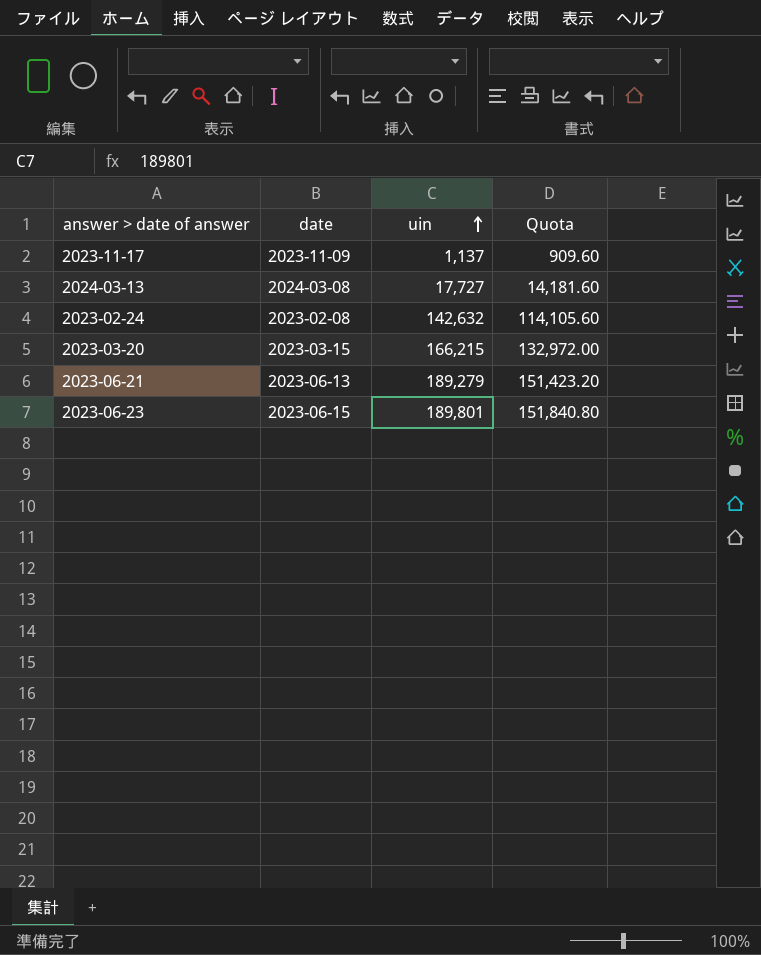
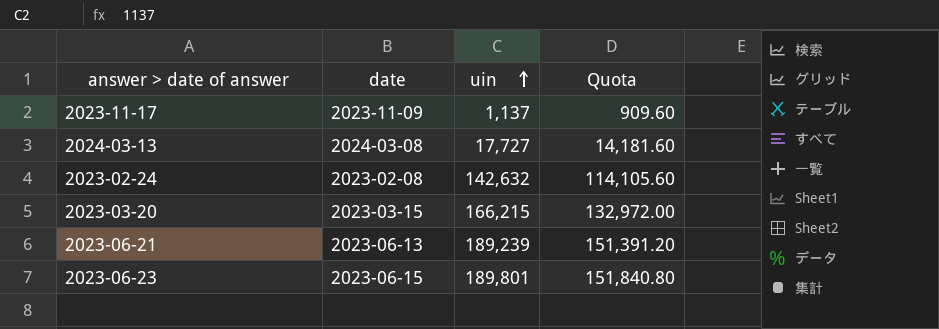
2023-06-21 | uin: 189,279 -> 189,239
2023-06-21 | Quota: 151,423.20 -> 151,391.20

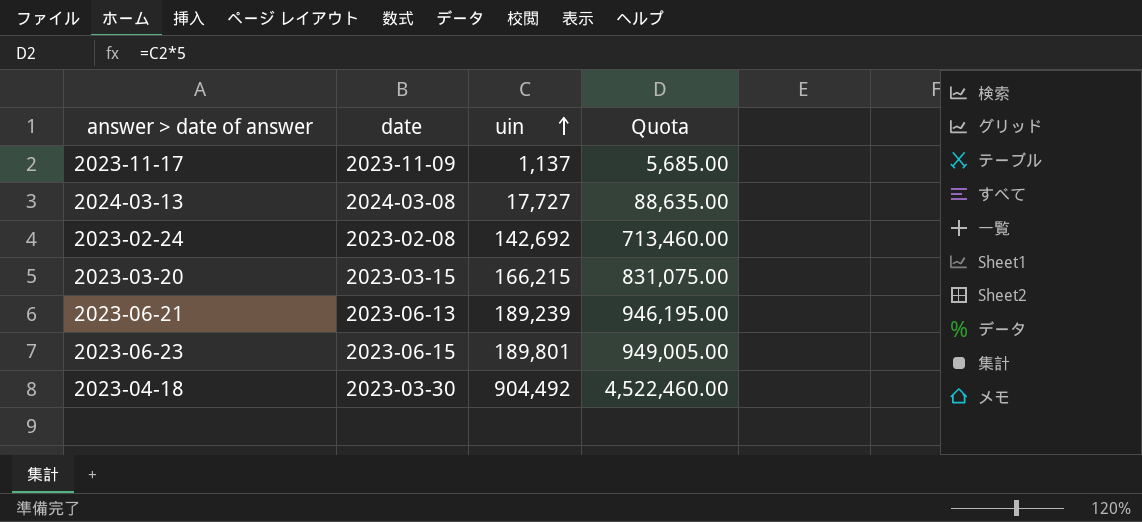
column Quota | formula: [uin] * 0.8 -> [uin] * 5
2023-02-24 | uin: 142,632 -> 142,692
row 2023-04-18: none -> 2023-03-30 | 904,492 | 4,522,460.00

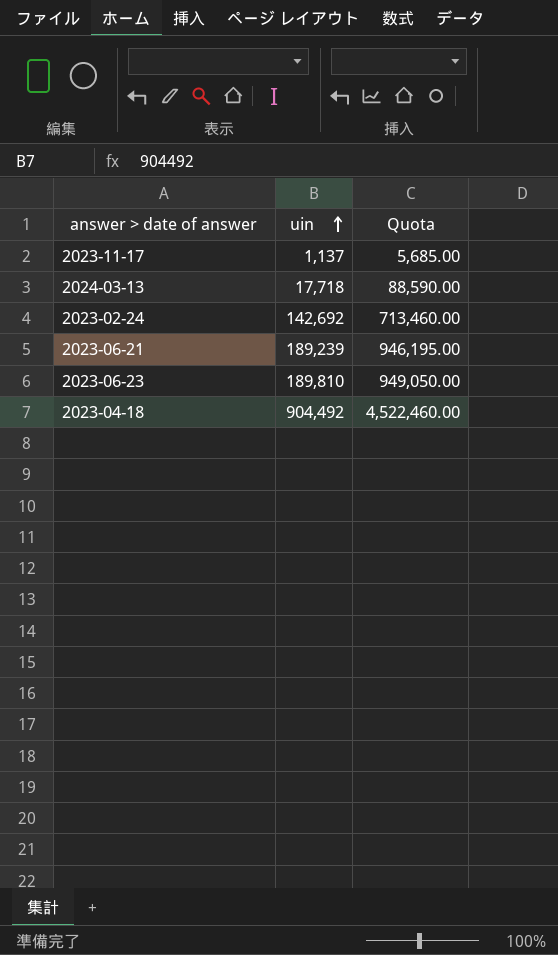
column date | position: 2 -> none
row 2023-03-20: 2023-03-15 | 166,215 | 831,075.00 -> none
2024-03-13 | uin: 17,727 -> 17,718
2024-03-13 | Quota: 88,635.00 -> 88,590.00
2023-06-23 | uin: 189,801 -> 189,810
2023-06-23 | Quota: 949,005.00 -> 949,050.00

